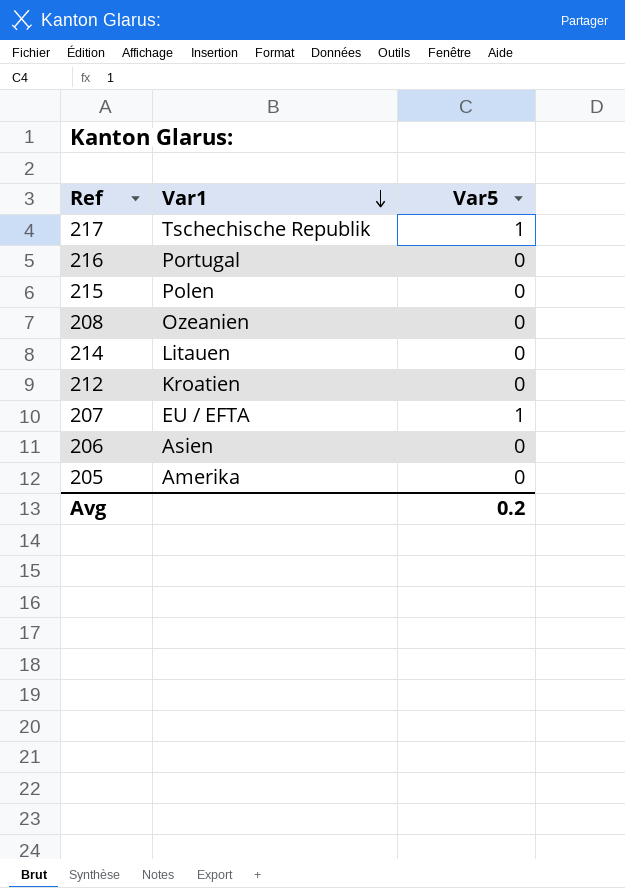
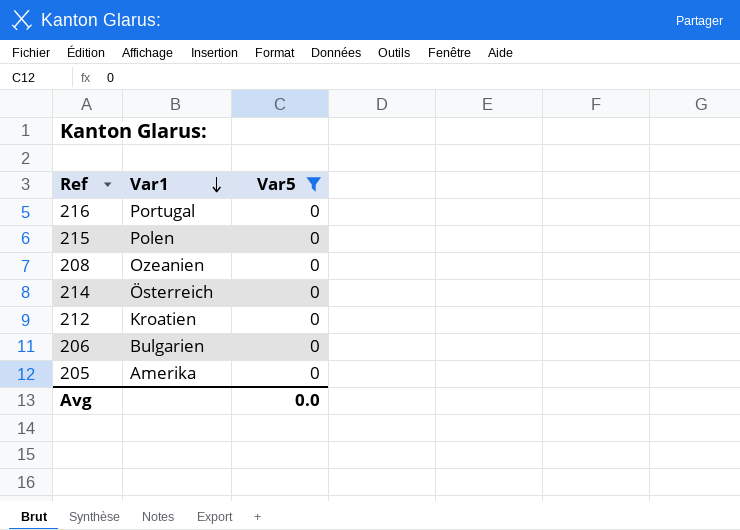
filter: none -> Var5 = 0
214 | Var1: Litauen -> Österreich
206 | Var1: Asien -> Bulgarien
Avg | Var5: 0.2 -> 0.0

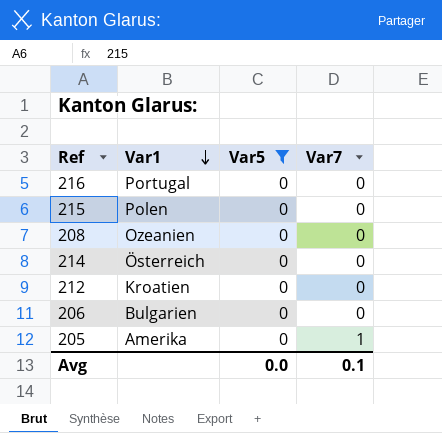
column Var7 | position: none -> 4

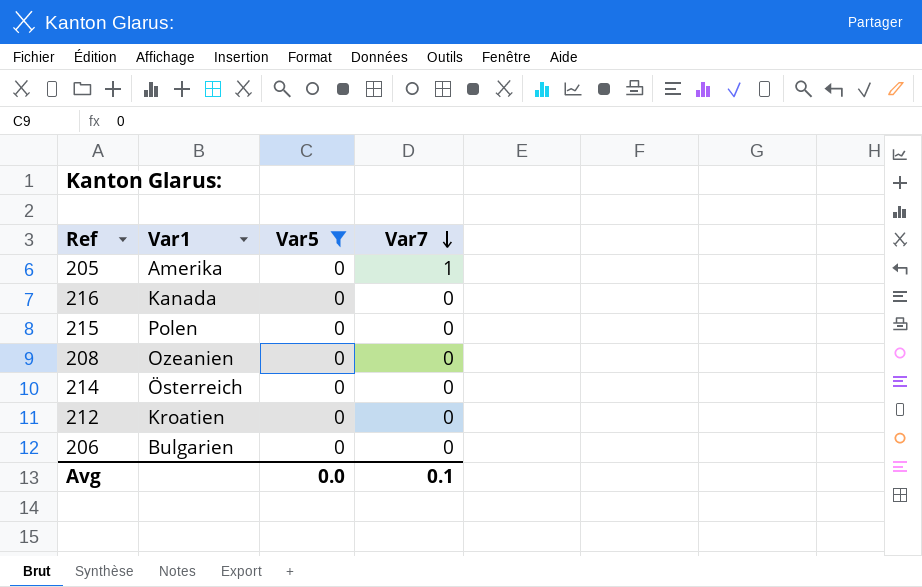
row order: Var1 descending -> Var7 descending
216 | Var1: Portugal -> Kanada

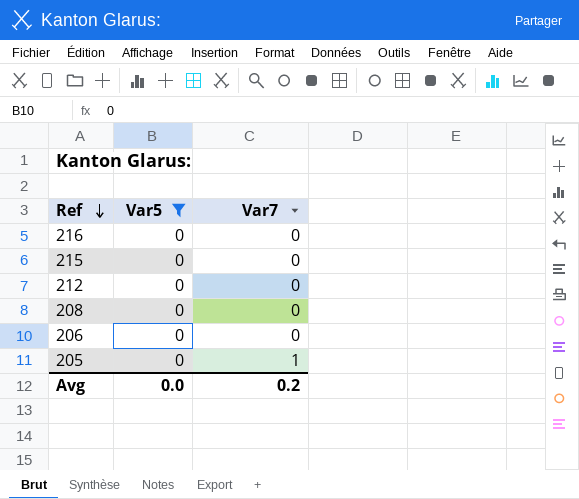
row order: Var7 descending -> Ref descending
column Var1 | position: 2 -> none
row 214: Österreich | 0 | 0 -> none
Avg | Var7: 0.1 -> 0.2

